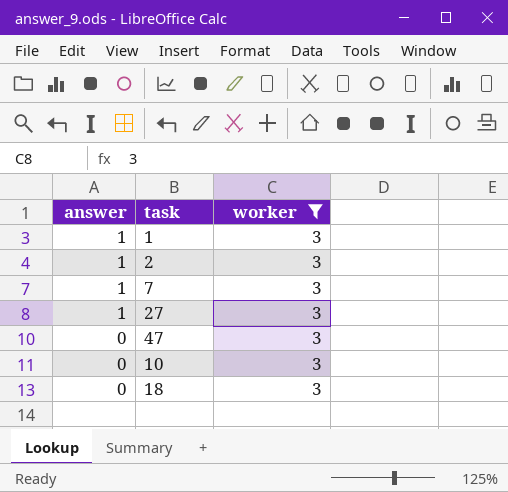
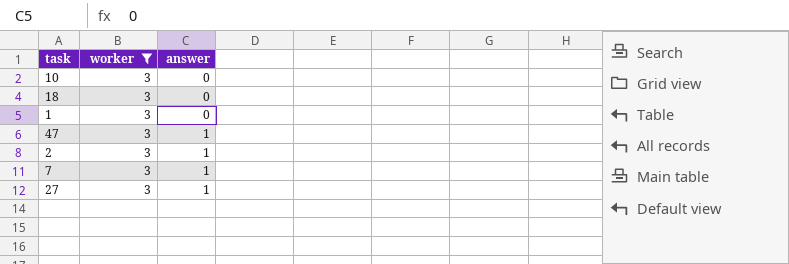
row order: answer descending -> answer ascending
column answer | position: 1 -> 3
1 | answer: 1 -> 0
47 | answer: 0 -> 1

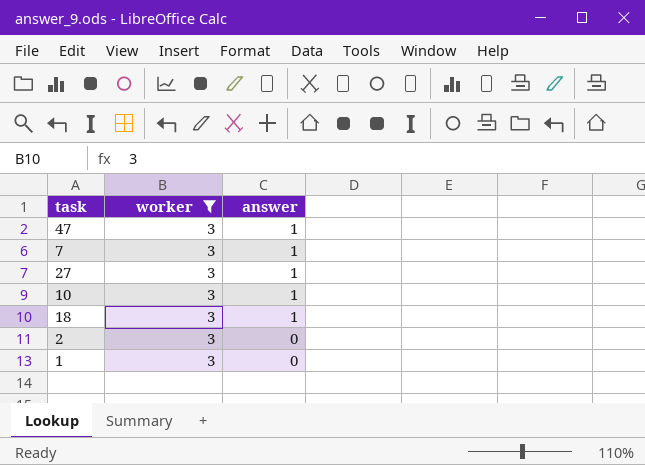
row order: answer ascending -> answer descending
10 | answer: 0 -> 1
18 | answer: 0 -> 1
2 | answer: 1 -> 0

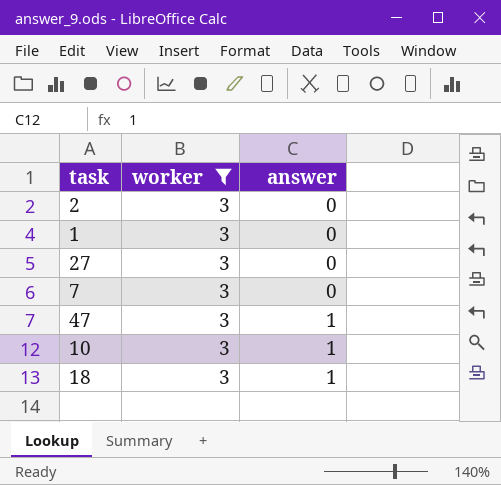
row order: answer descending -> answer ascending
27 | answer: 1 -> 0
7 | answer: 1 -> 0

